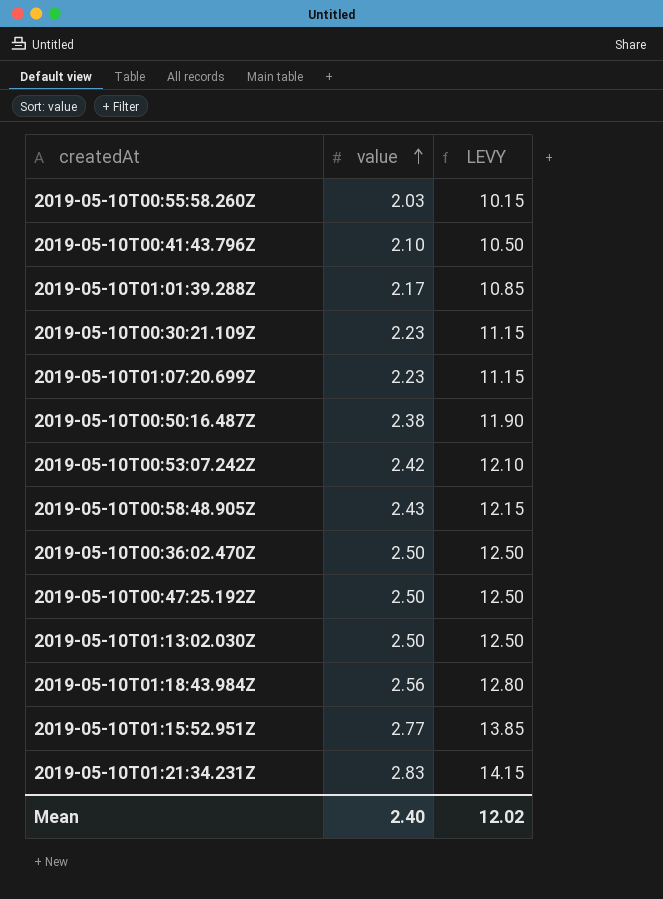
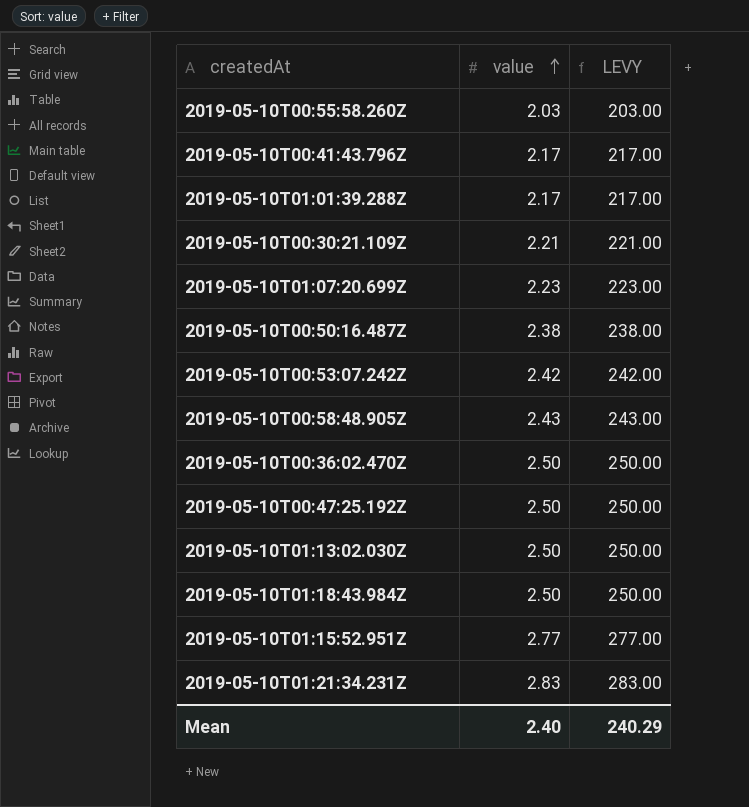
column LEVY | formula: [value] * 5 -> [value] * 100
2019-05-10T00:41:43.796Z | value: 2.10 -> 2.17
2019-05-10T00:30:21.109Z | value: 2.23 -> 2.21
2019-05-10T01:18:43.984Z | value: 2.56 -> 2.50
Mean | LEVY: 12.02 -> 240.29

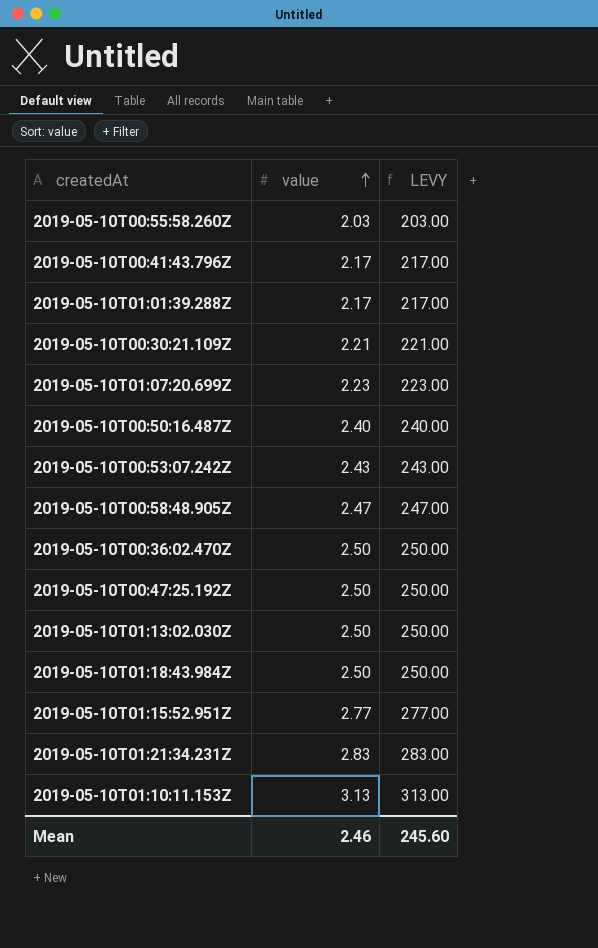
2019-05-10T00:50:16.487Z | value: 2.38 -> 2.40
2019-05-10T00:50:16.487Z | LEVY: 238.00 -> 240.00
2019-05-10T00:53:07.242Z | value: 2.42 -> 2.43
2019-05-10T00:53:07.242Z | LEVY: 242.00 -> 243.00
2019-05-10T00:58:48.905Z | value: 2.43 -> 2.47
2019-05-10T00:58:48.905Z | LEVY: 243.00 -> 247.00
row 2019-05-10T01:10:11.153Z: none -> 3.13 | 313.00
Mean | value: 2.40 -> 2.46
Mean | LEVY: 240.29 -> 245.60

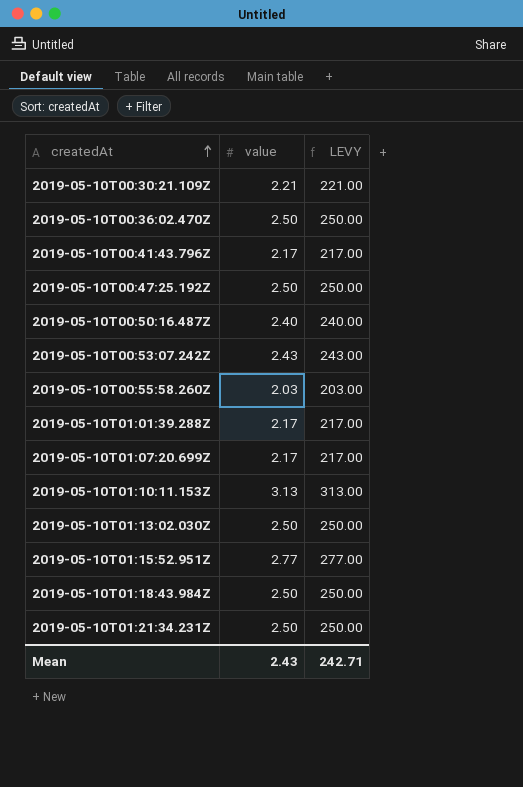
row order: value ascending -> createdAt ascending
row 2019-05-10T00:58:48.905Z: 2.47 | 247.00 -> none
2019-05-10T01:07:20.699Z | value: 2.23 -> 2.17
2019-05-10T01:07:20.699Z | LEVY: 223.00 -> 217.00
2019-05-10T01:21:34.231Z | value: 2.83 -> 2.50
2019-05-10T01:21:34.231Z | LEVY: 283.00 -> 250.00
Mean | value: 2.46 -> 2.43
Mean | LEVY: 245.60 -> 242.71

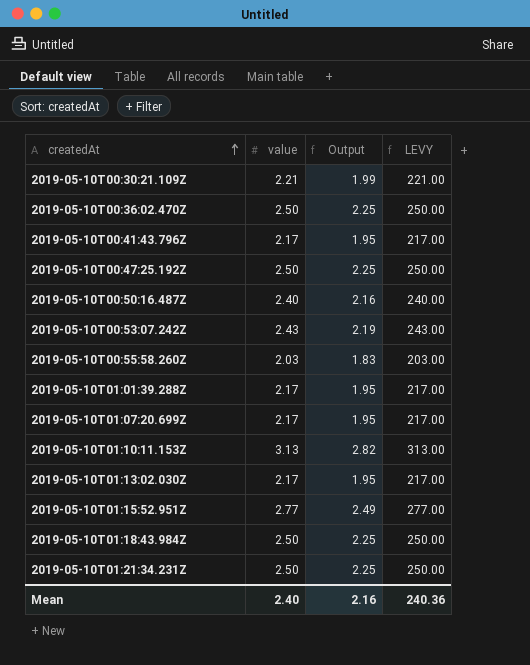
column Output | formula: none -> [value] * 0.9
2019-05-10T01:13:02.030Z | value: 2.50 -> 2.17
2019-05-10T01:13:02.030Z | LEVY: 250.00 -> 217.00
Mean | value: 2.43 -> 2.40
Mean | LEVY: 242.71 -> 240.36

